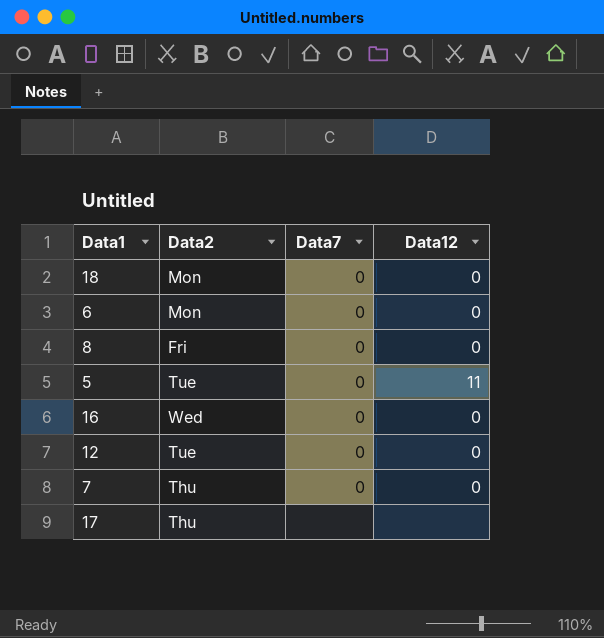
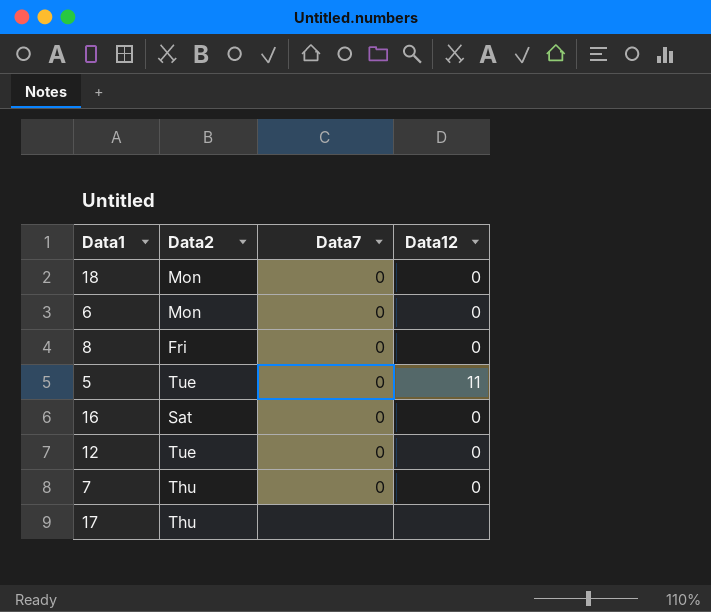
16 | Data2: Wed -> Sat

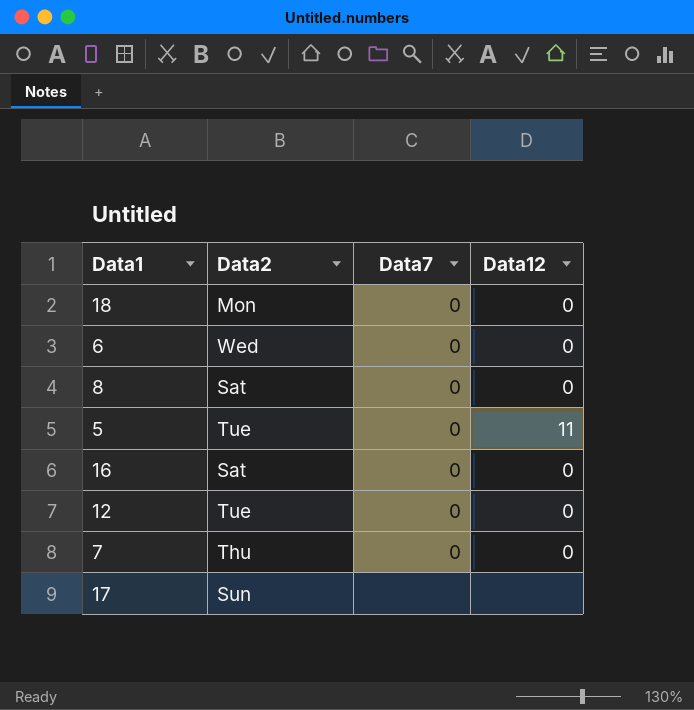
6 | Data2: Mon -> Wed
8 | Data2: Fri -> Sat
17 | Data2: Thu -> Sun

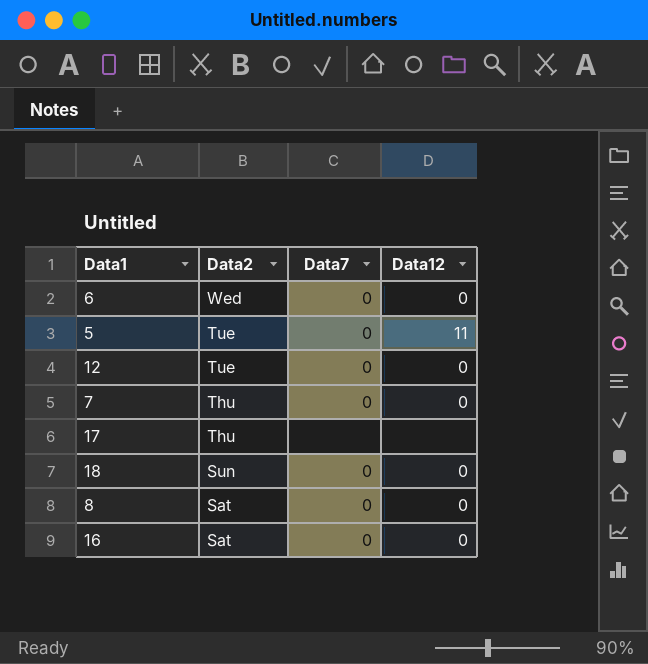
row order: none -> Data2 descending
17 | Data2: Sun -> Thu
18 | Data2: Mon -> Sun

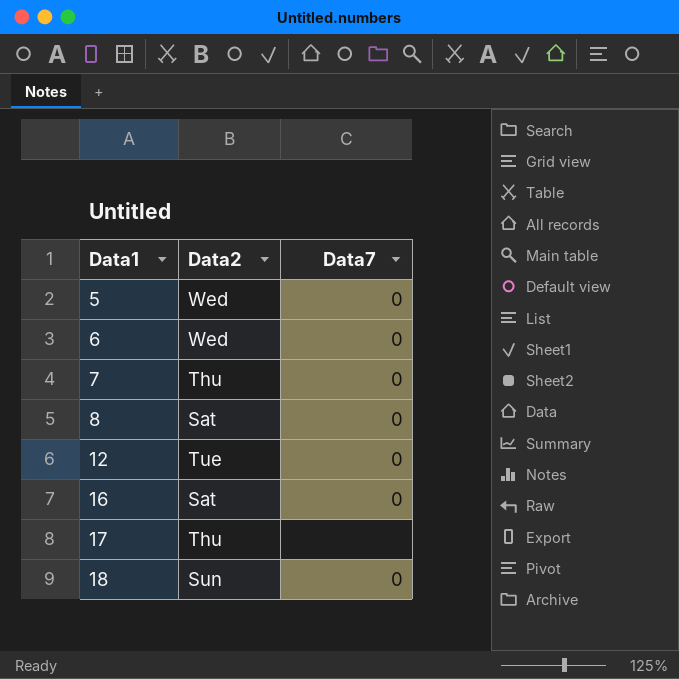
row order: Data2 descending -> Data1 ascending
column Data12 | position: 4 -> none
5 | Data2: Tue -> Wed

